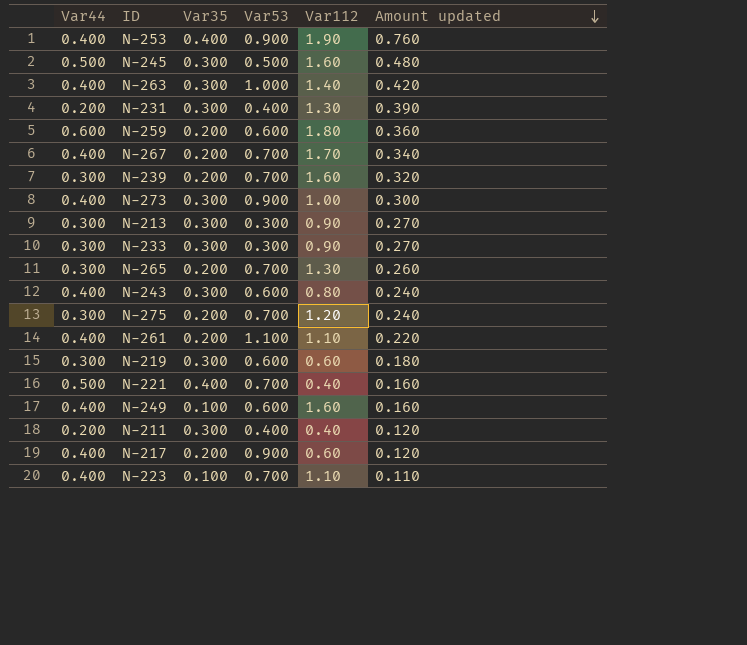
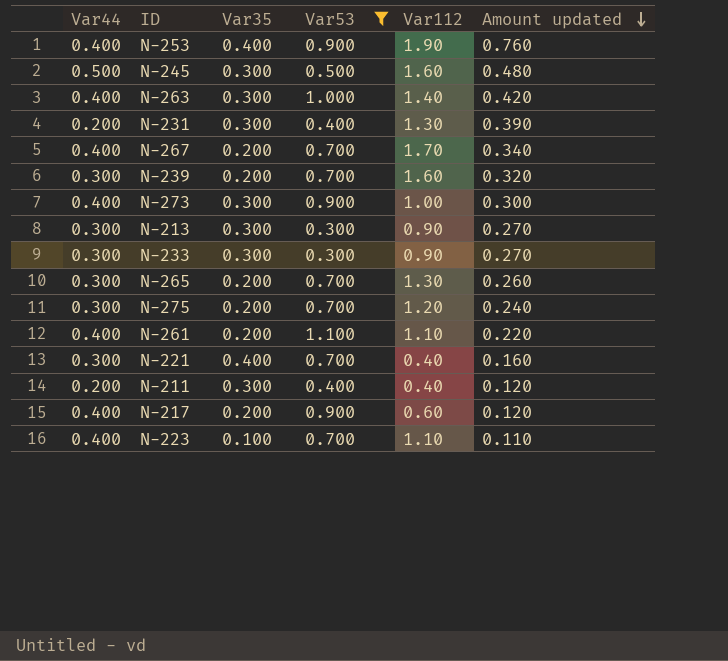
filter: none -> Var53 != 0.600
N-221 | Var44: 0.500 -> 0.300

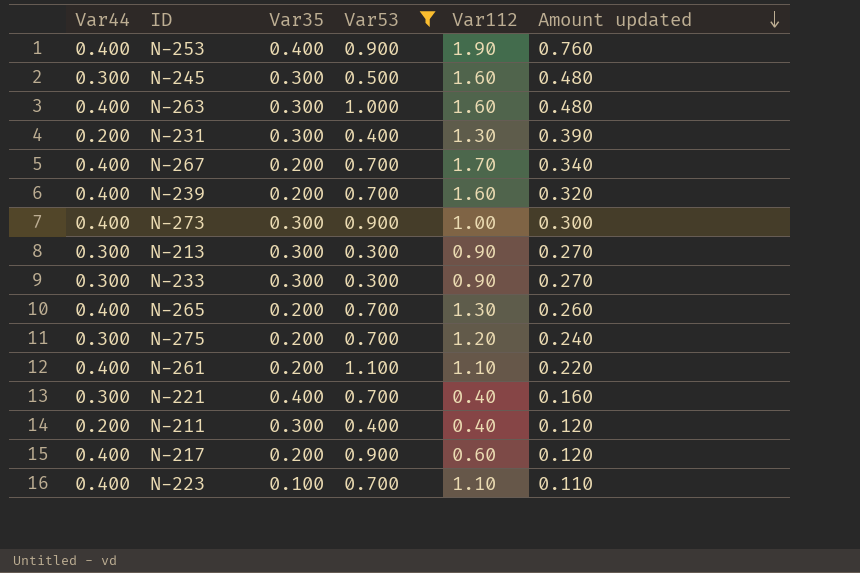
N-245 | Var44: 0.500 -> 0.300
N-263 | Var112: 1.40 -> 1.60
N-263 | Amount updated: 0.420 -> 0.480
N-239 | Var44: 0.300 -> 0.400
N-265 | Var44: 0.300 -> 0.400

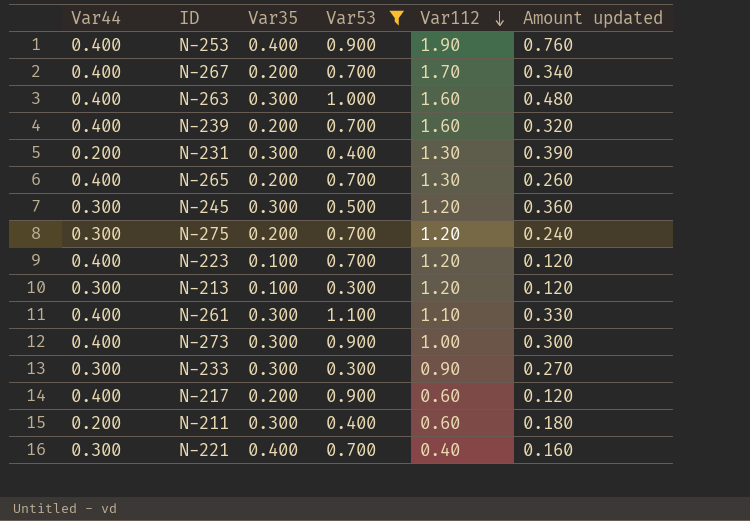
row order: Amount updated descending -> Var112 descending
N-245 | Var112: 1.60 -> 1.20
N-245 | Amount updated: 0.480 -> 0.360
N-223 | Var112: 1.10 -> 1.20
N-223 | Amount updated: 0.110 -> 0.120
N-213 | Var35: 0.300 -> 0.100
N-213 | Var112: 0.90 -> 1.20
N-213 | Amount updated: 0.270 -> 0.120
N-261 | Var35: 0.200 -> 0.300
N-261 | Amount updated: 0.220 -> 0.330
N-211 | Var112: 0.40 -> 0.60
N-211 | Amount updated: 0.120 -> 0.180

